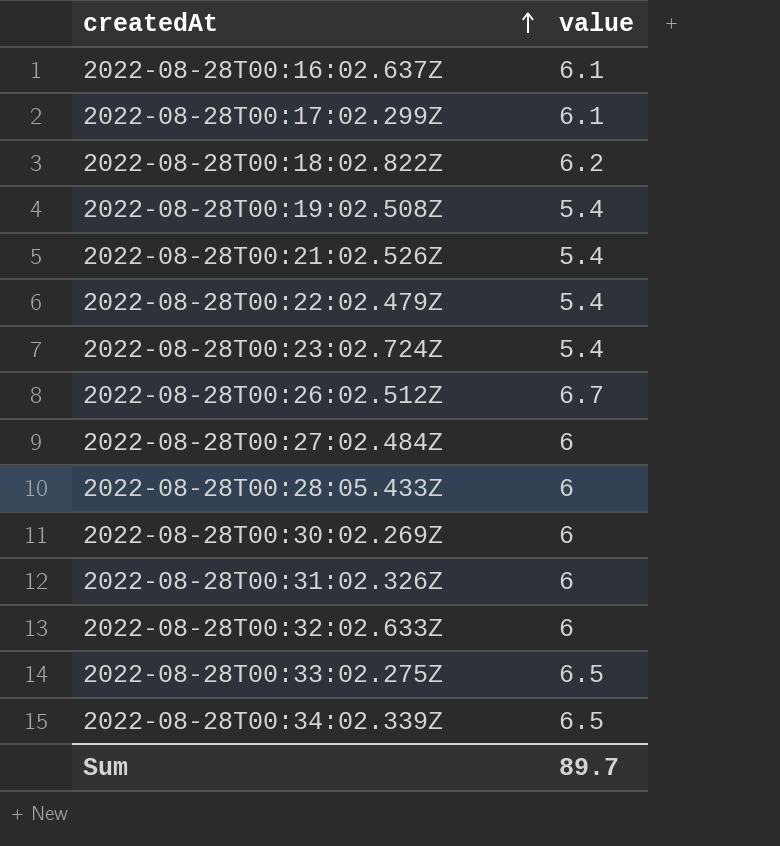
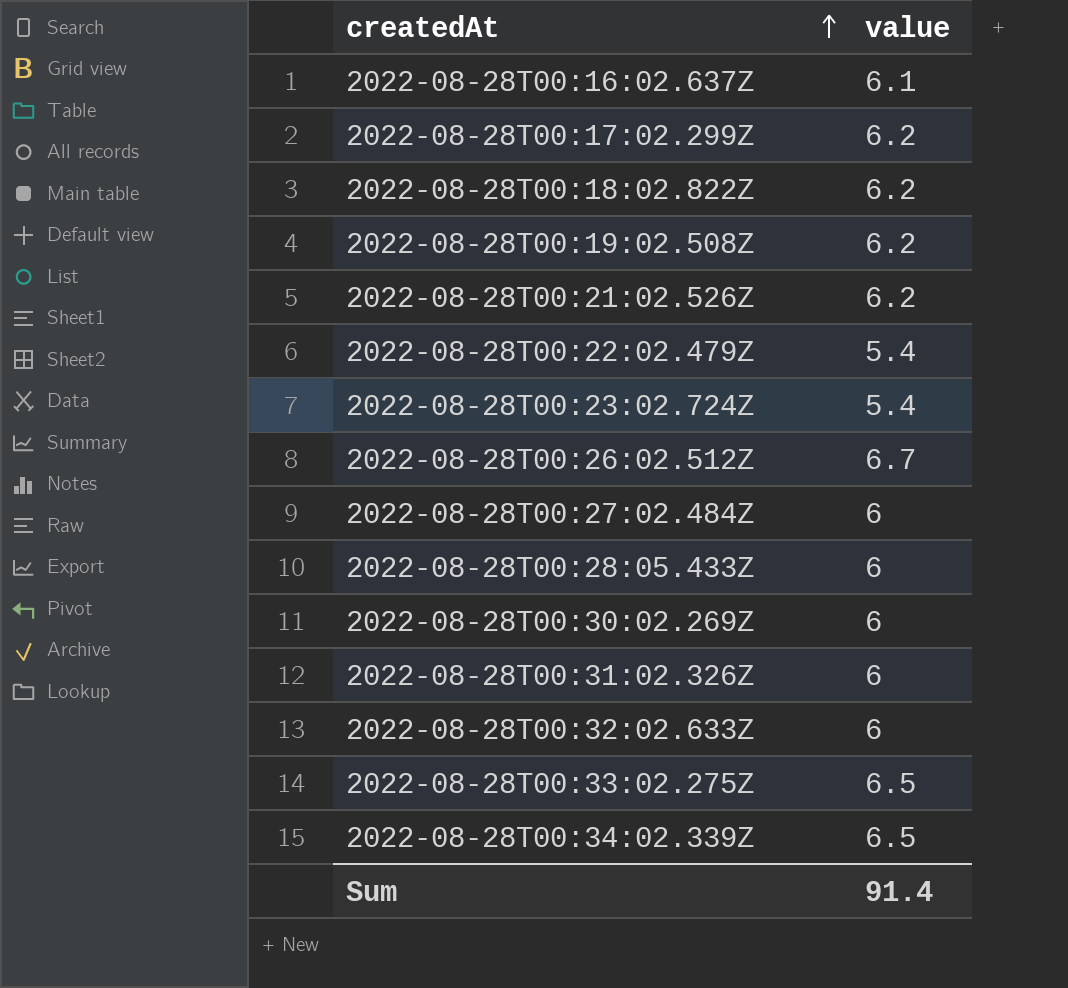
2022-08-28T00:17:02.299Z | value: 6.1 -> 6.2
2022-08-28T00:19:02.508Z | value: 5.4 -> 6.2
2022-08-28T00:21:02.526Z | value: 5.4 -> 6.2
Sum | value: 89.7 -> 91.4

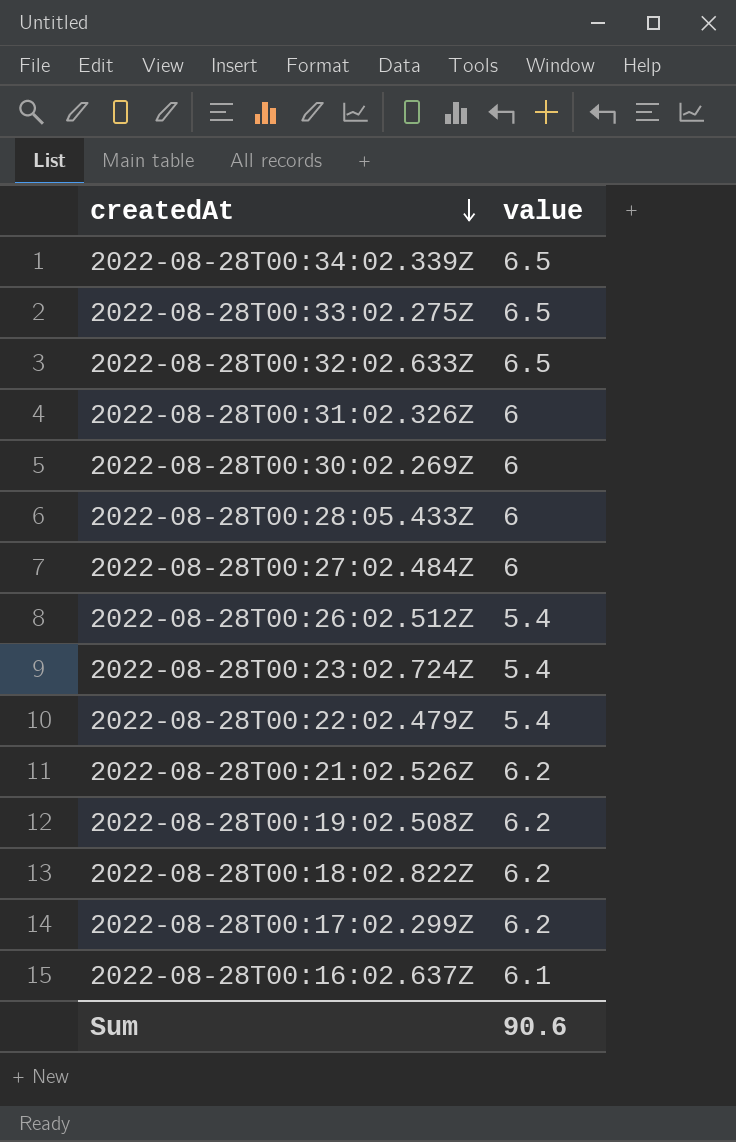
row order: createdAt ascending -> createdAt descending
2022-08-28T00:32:02.633Z | value: 6 -> 6.5
2022-08-28T00:26:02.512Z | value: 6.7 -> 5.4
Sum | value: 91.4 -> 90.6

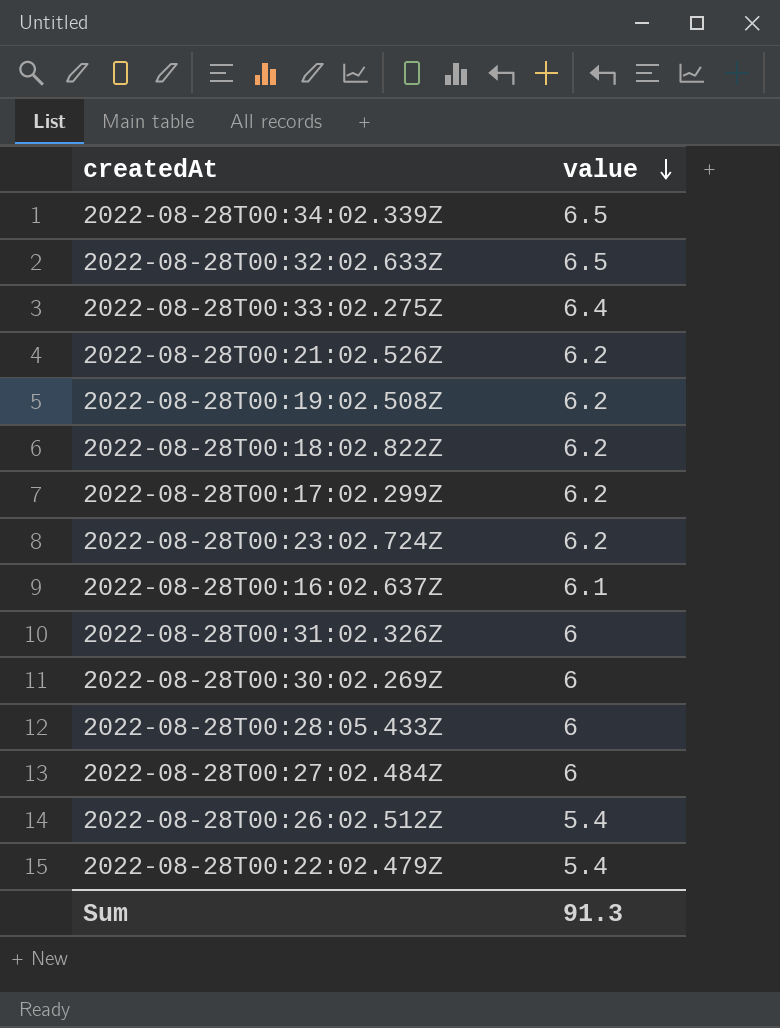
row order: createdAt descending -> value descending
2022-08-28T00:33:02.275Z | value: 6.5 -> 6.4
2022-08-28T00:23:02.724Z | value: 5.4 -> 6.2
Sum | value: 90.6 -> 91.3

